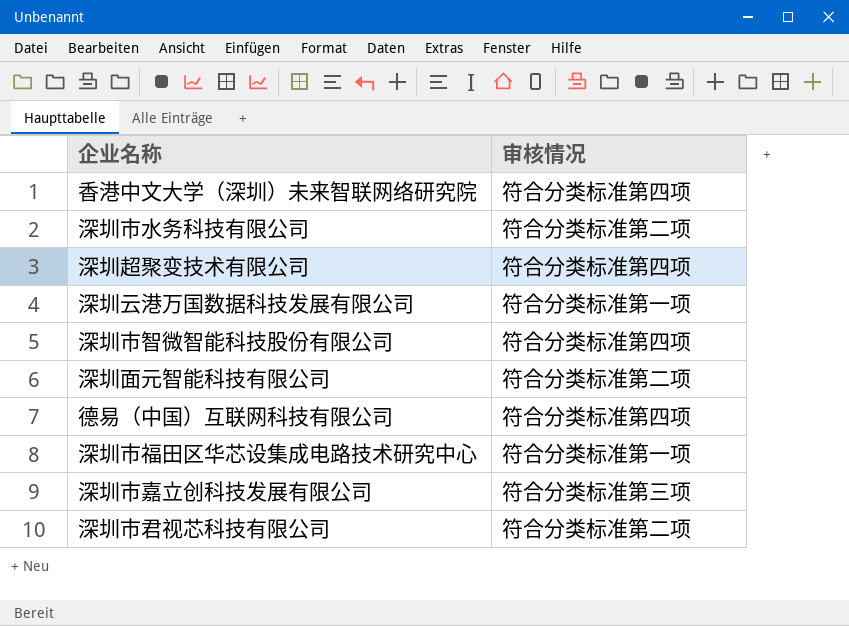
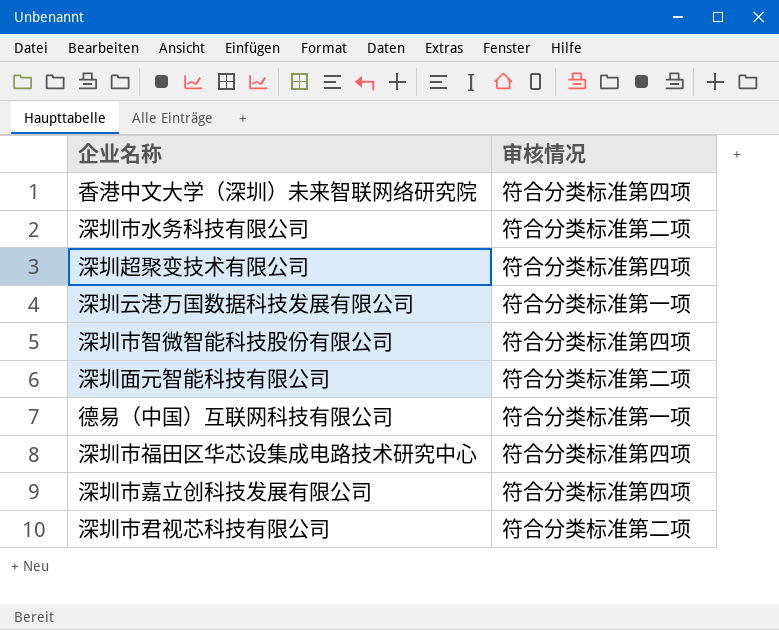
德易（中国）互联网科技有限公司 | 审核情况: 符合分类标准第四项 -> 符合分类标准第一项
深圳市福田区华芯设集成电路技术研究中心 | 审核情况: 符合分类标准第一项 -> 符合分类标准第四项
深圳市嘉立创科技发展有限公司 | 审核情况: 符合分类标准第三项 -> 符合分类标准第四项

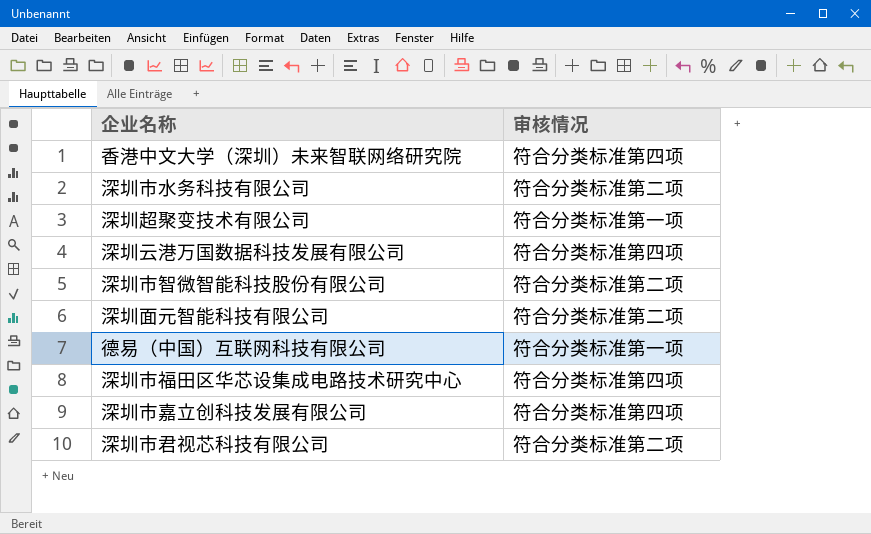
深圳超聚变技术有限公司 | 审核情况: 符合分类标准第四项 -> 符合分类标准第一项
深圳云港万国数据科技发展有限公司 | 审核情况: 符合分类标准第一项 -> 符合分类标准第四项
深圳市智微智能科技股份有限公司 | 审核情况: 符合分类标准第四项 -> 符合分类标准第二项

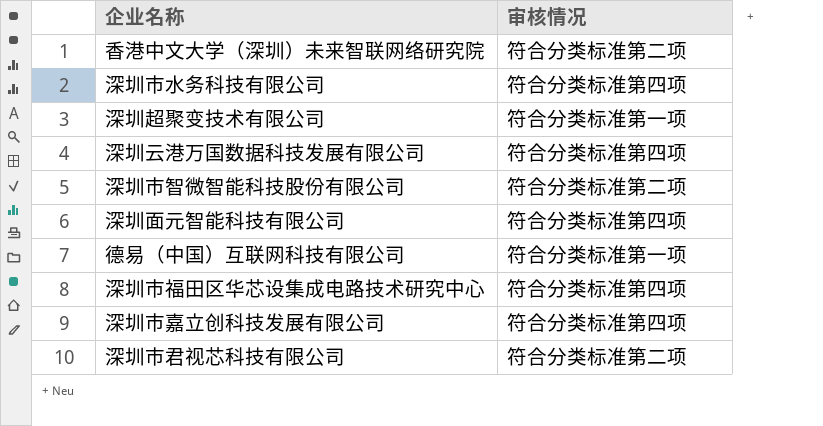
香港中文大学（深圳）未来智联网络研究院 | 审核情况: 符合分类标准第四项 -> 符合分类标准第二项
深圳市水务科技有限公司 | 审核情况: 符合分类标准第二项 -> 符合分类标准第四项
深圳面元智能科技有限公司 | 审核情况: 符合分类标准第二项 -> 符合分类标准第四项

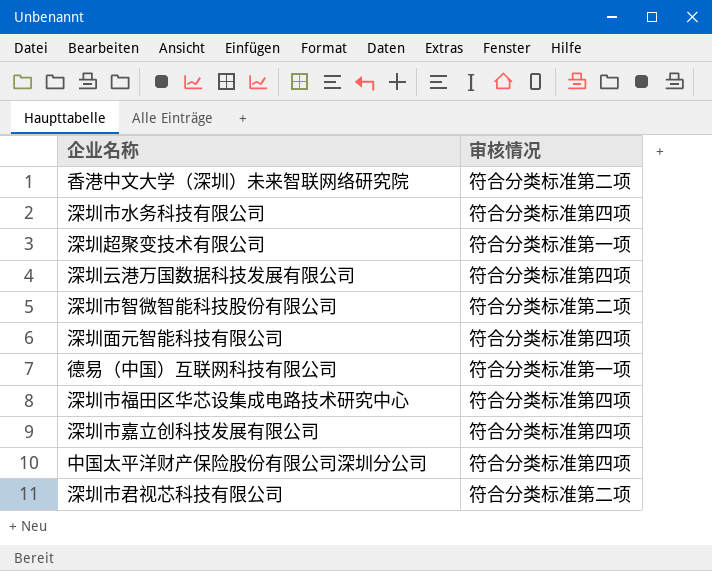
row 中国太平洋财产保险股份有限公司深圳分公司: none -> 符合分类标准第四项

